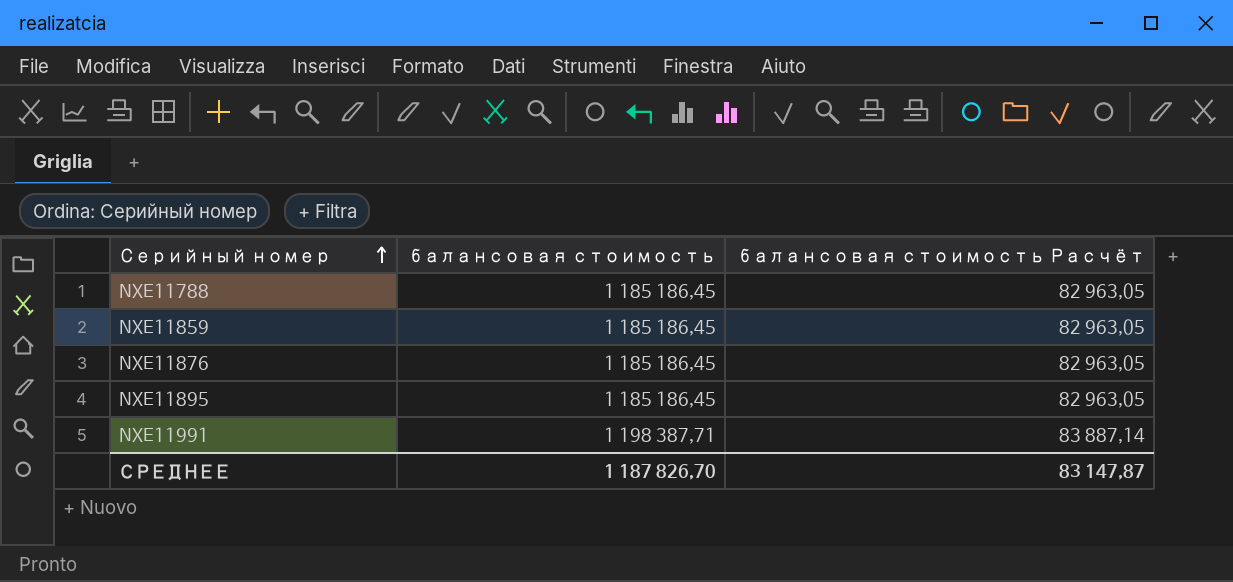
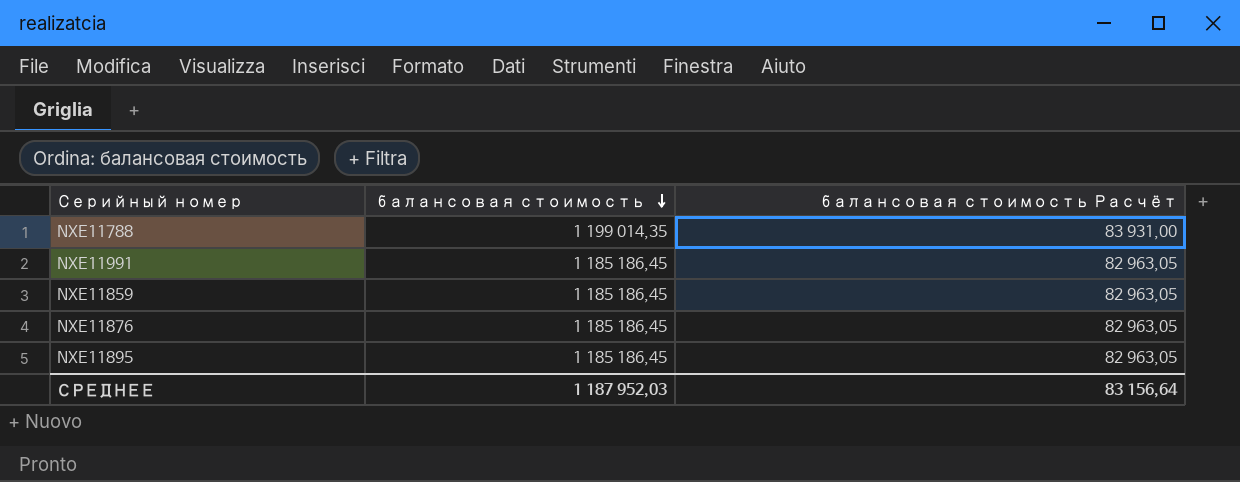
row order: Серийный номер ascending -> балансовая стоимость descending
NXE11788 | балансовая стоимость: 1 185 186,45 -> 1 199 014,35
NXE11788 | балансовая стоимость Расчёт: 82 963,05 -> 83 931,00
NXE11991 | балансовая стоимость: 1 198 387,71 -> 1 185 186,45
NXE11991 | балансовая стоимость Расчёт: 83 887,14 -> 82 963,05
СРЕДНЕЕ | балансовая стоимость: 1 187 826,70 -> 1 187 952,03
СРЕДНЕЕ | балансовая стоимость Расчёт: 83 147,87 -> 83 156,64

